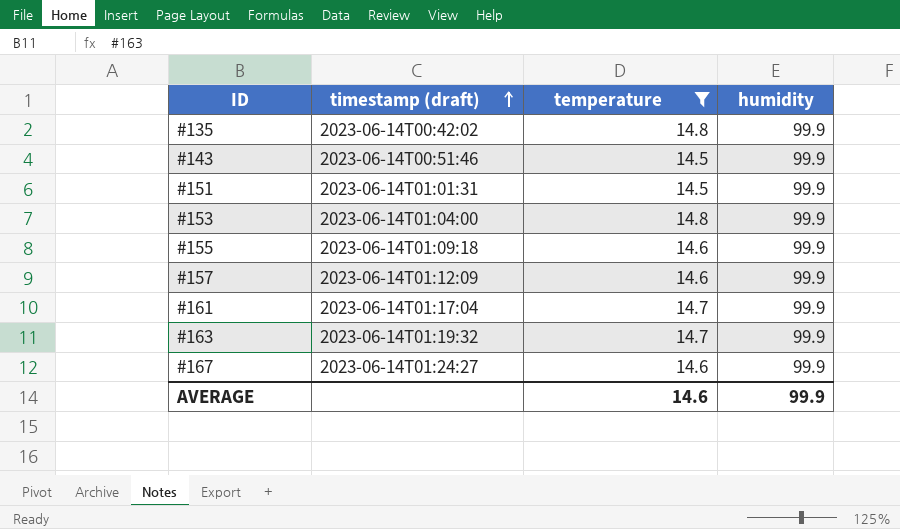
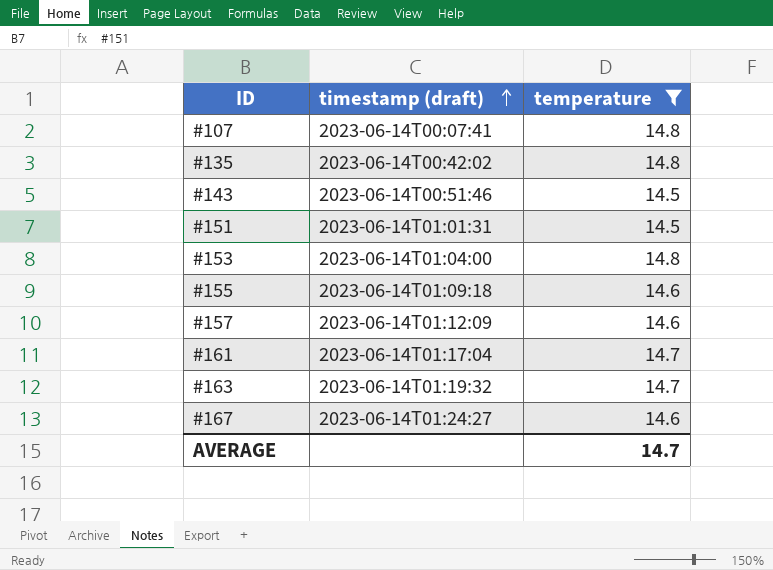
column humidity | position: 4 -> none
row #107: none -> 2023-06-14T00:07:41 | 14.8
AVERAGE | temperature: 14.6 -> 14.7

